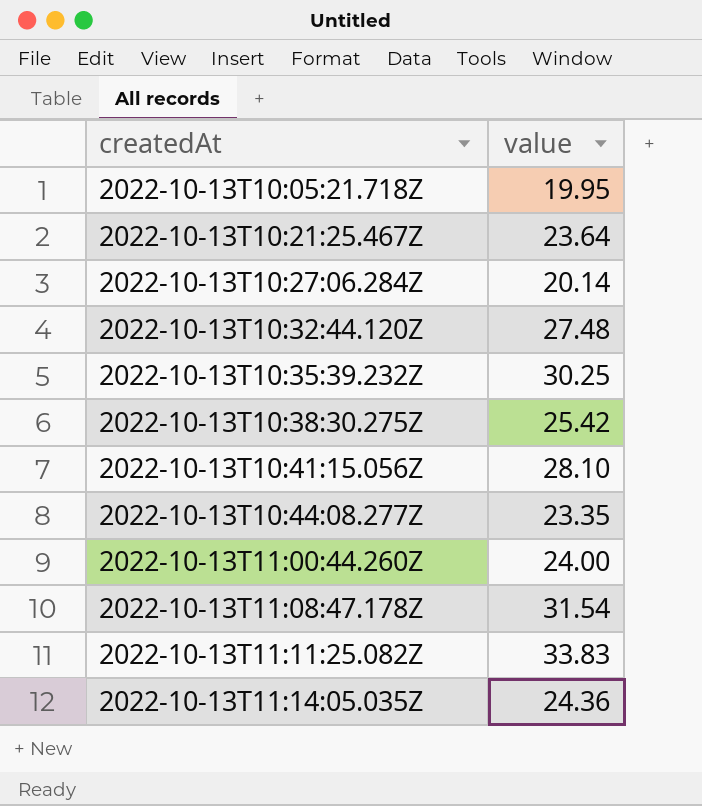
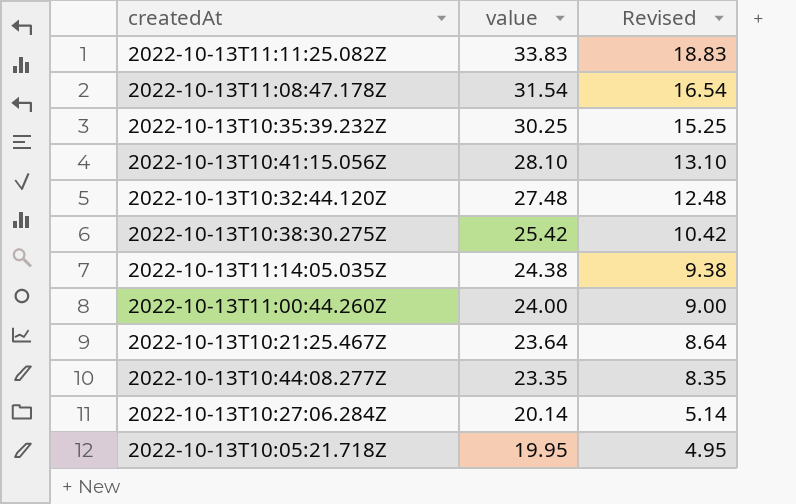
row order: createdAt ascending -> value descending
column Revised | formula: none -> [value] - 15
2022-10-13T11:14:05.035Z | value: 24.36 -> 24.38

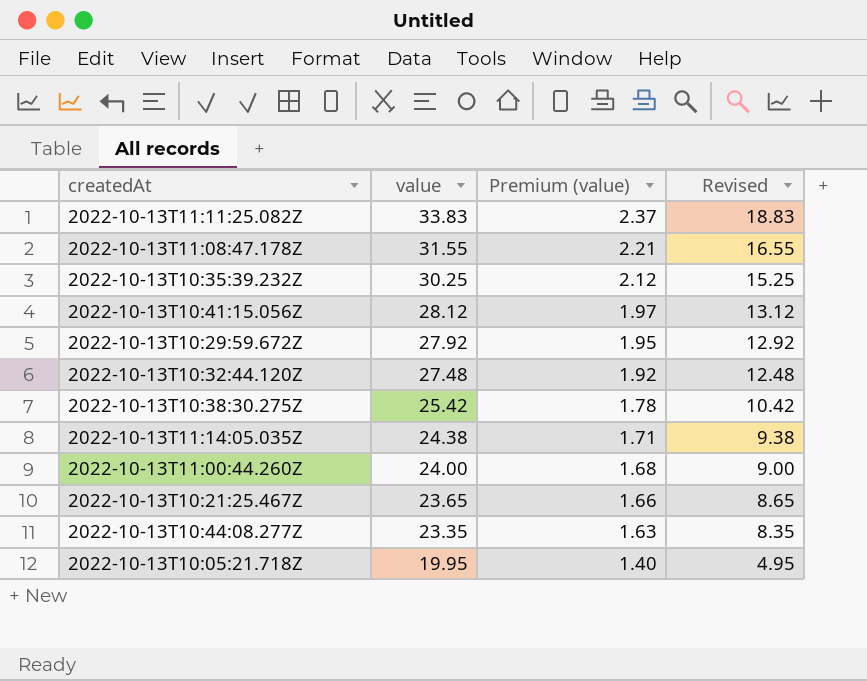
column Premium (value) | formula: none -> [value] * 0.07
row 2022-10-13T10:27:06.284Z: 20.14 | 5.14 -> none
2022-10-13T11:08:47.178Z | value: 31.54 -> 31.55
2022-10-13T11:08:47.178Z | Revised: 16.54 -> 16.55
2022-10-13T10:41:15.056Z | value: 28.10 -> 28.12
2022-10-13T10:41:15.056Z | Revised: 13.10 -> 13.12
row 2022-10-13T10:29:59.672Z: none -> 27.92 | 1.95 | 12.92
2022-10-13T10:21:25.467Z | value: 23.64 -> 23.65
2022-10-13T10:21:25.467Z | Revised: 8.64 -> 8.65

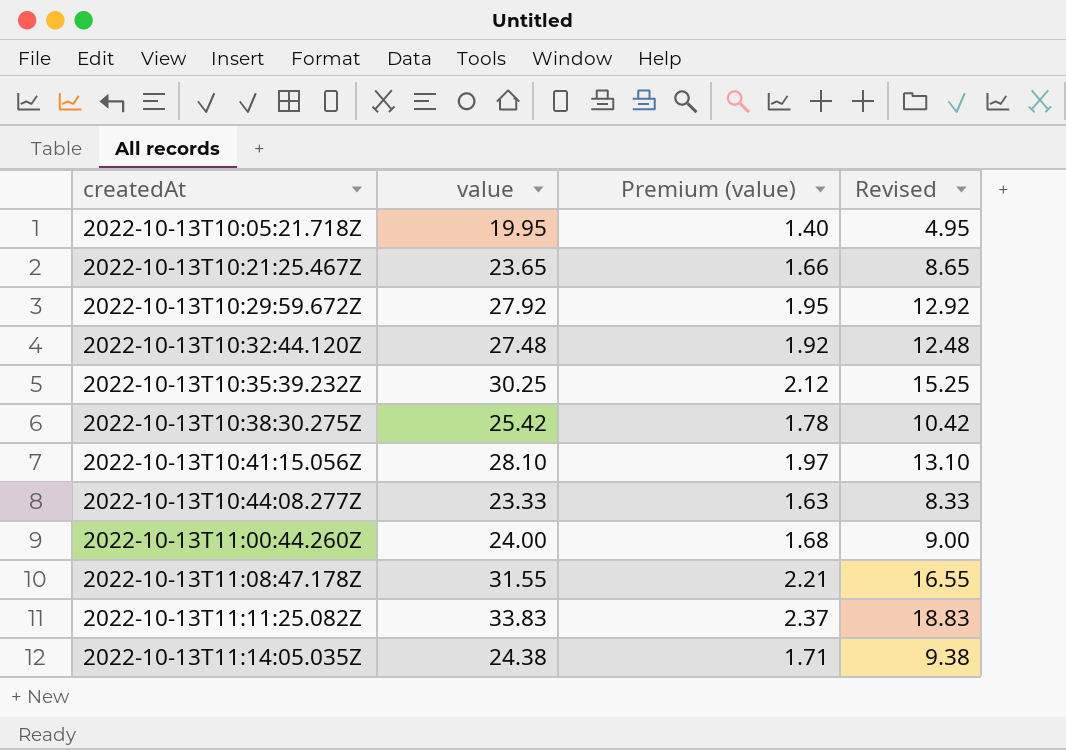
row order: value descending -> createdAt ascending
2022-10-13T10:41:15.056Z | value: 28.12 -> 28.10
2022-10-13T10:41:15.056Z | Revised: 13.12 -> 13.10
2022-10-13T10:44:08.277Z | value: 23.35 -> 23.33
2022-10-13T10:44:08.277Z | Revised: 8.35 -> 8.33

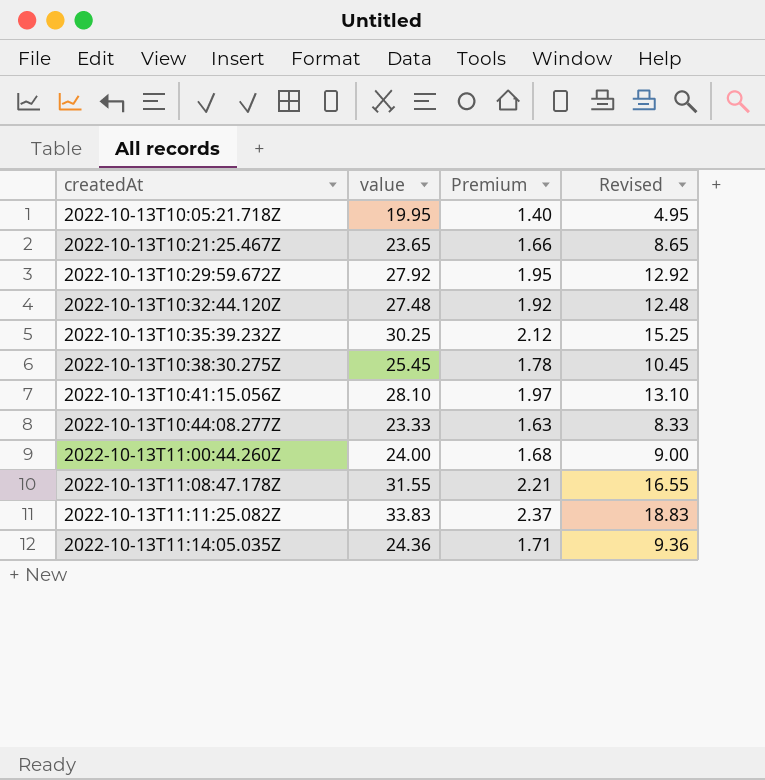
column name: Premium (value) -> Premium
2022-10-13T10:38:30.275Z | value: 25.42 -> 25.45
2022-10-13T10:38:30.275Z | Revised: 10.42 -> 10.45
2022-10-13T11:14:05.035Z | value: 24.38 -> 24.36
2022-10-13T11:14:05.035Z | Revised: 9.38 -> 9.36

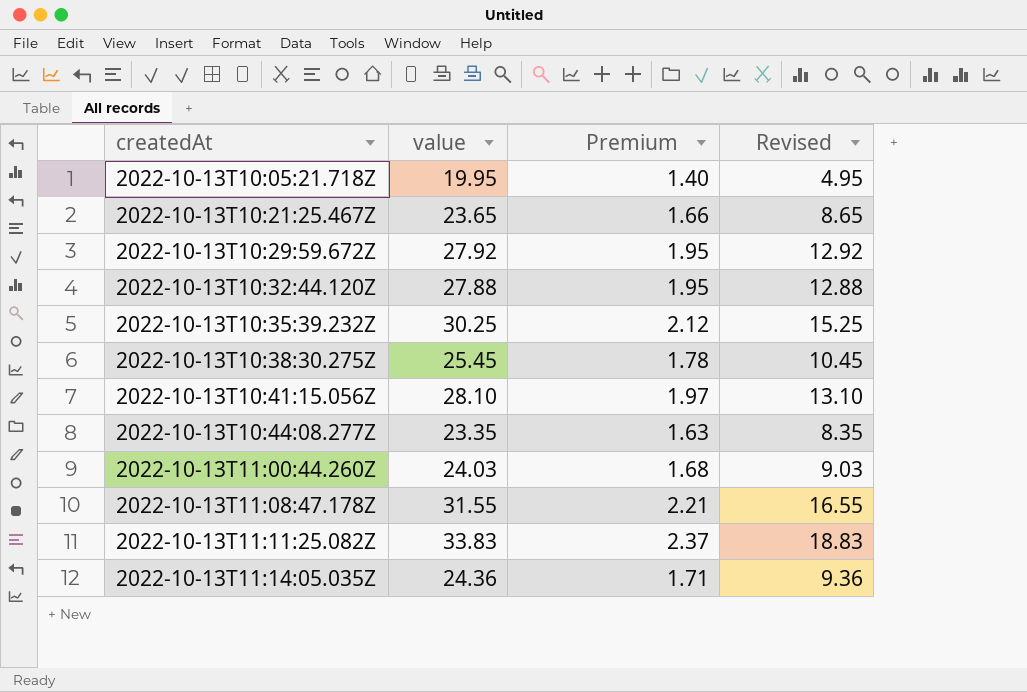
2022-10-13T10:32:44.120Z | value: 27.48 -> 27.88
2022-10-13T10:32:44.120Z | Premium: 1.92 -> 1.95
2022-10-13T10:32:44.120Z | Revised: 12.48 -> 12.88
2022-10-13T10:44:08.277Z | value: 23.33 -> 23.35
2022-10-13T10:44:08.277Z | Revised: 8.33 -> 8.35
2022-10-13T11:00:44.260Z | value: 24.00 -> 24.03
2022-10-13T11:00:44.260Z | Revised: 9.00 -> 9.03

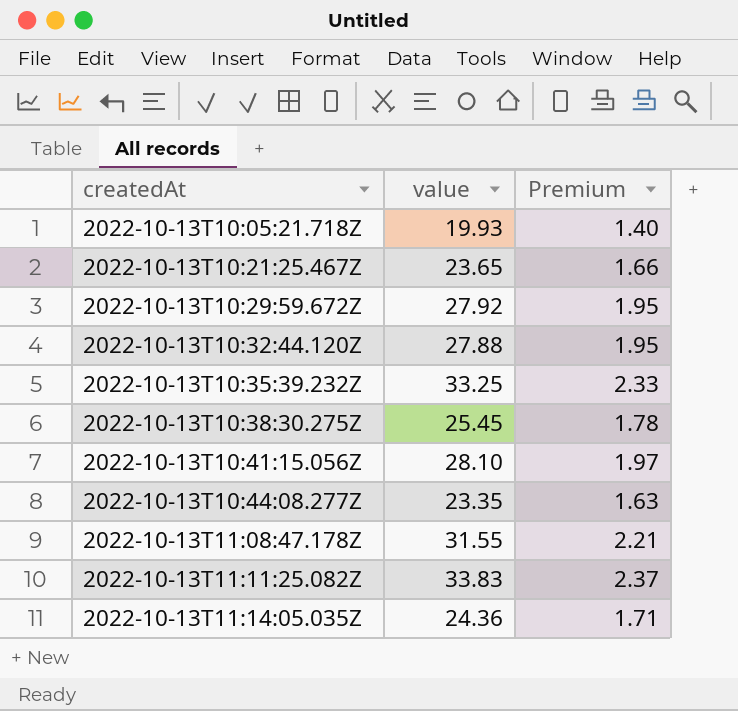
column Revised | formula: [value] - 15 -> none
row 2022-10-13T11:00:44.260Z: 24.03 | 1.68 | 9.03 -> none
2022-10-13T10:05:21.718Z | value: 19.95 -> 19.93
2022-10-13T10:35:39.232Z | value: 30.25 -> 33.25
2022-10-13T10:35:39.232Z | Premium: 2.12 -> 2.33

